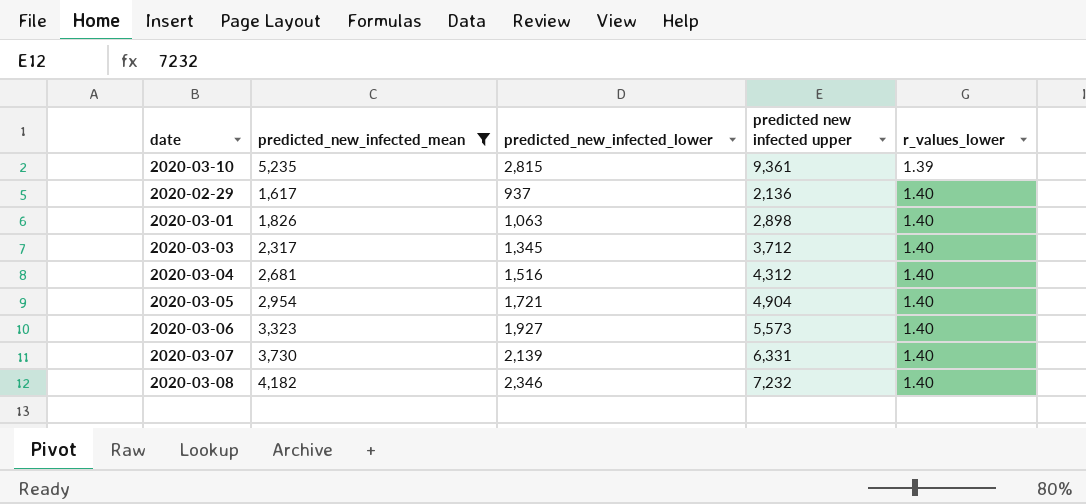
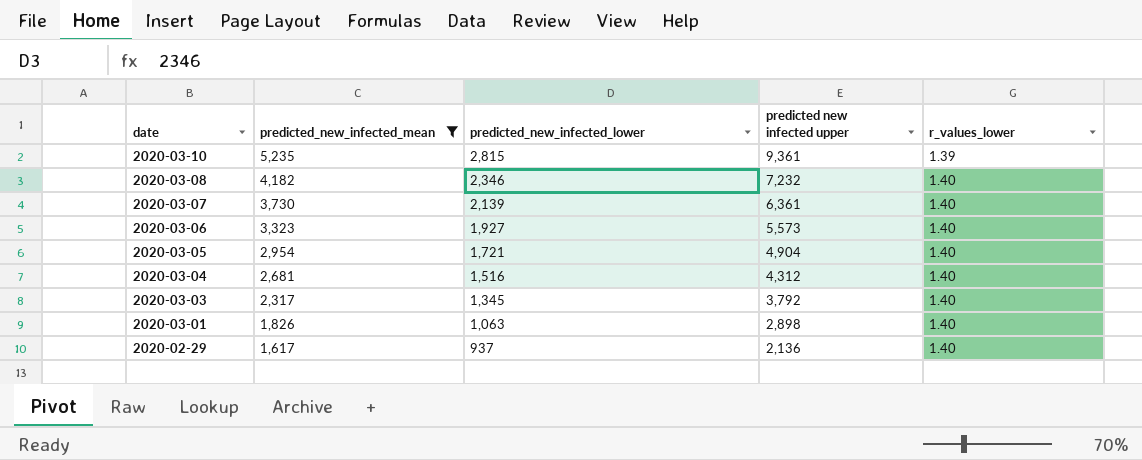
row order: r_values_lower ascending -> date descending
2020-03-07 | predicted new infected upper: 6,331 -> 6,361
2020-03-03 | predicted new infected upper: 3,712 -> 3,792

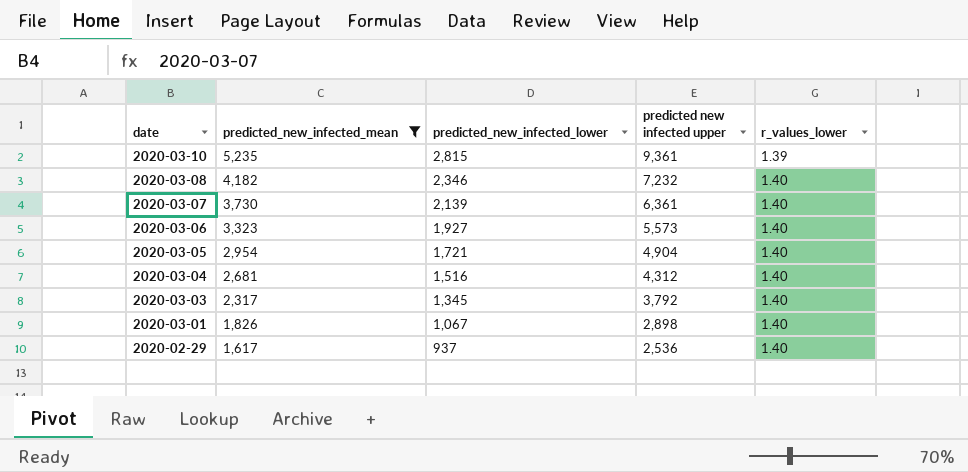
2020-03-01 | predicted_new_infected_lower: 1,063 -> 1,067
2020-02-29 | predicted new infected upper: 2,136 -> 2,536

